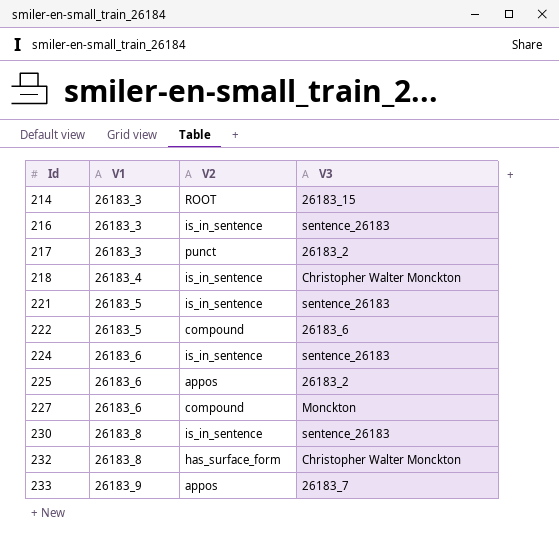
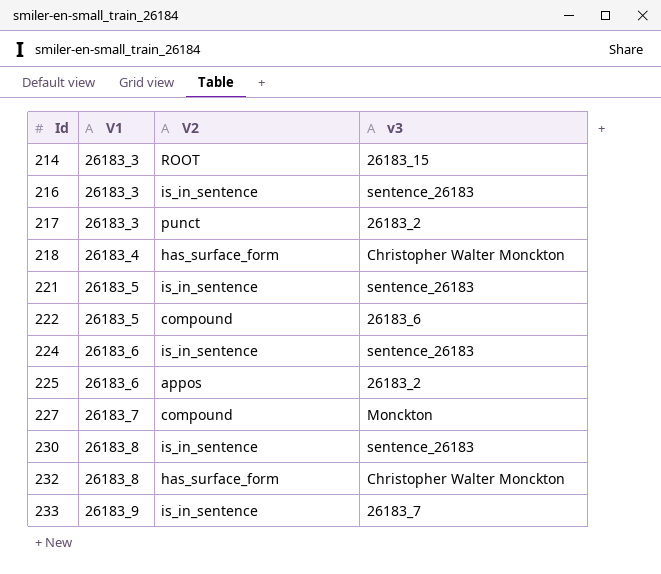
column name: V3 -> v3
218 | V2: is_in_sentence -> has_surface_form
227 | V1: 26183_6 -> 26183_7
233 | V2: appos -> is_in_sentence

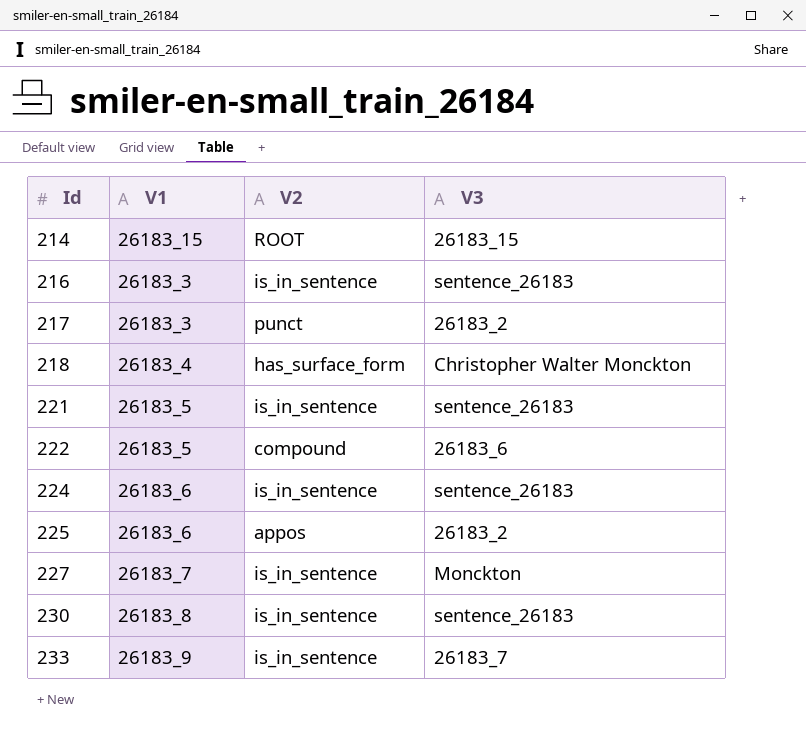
column name: v3 -> V3
row 232: 26183_8 | has_surface_form | Christopher Walter Monckton -> none
214 | V1: 26183_3 -> 26183_15
227 | V2: compound -> is_in_sentence

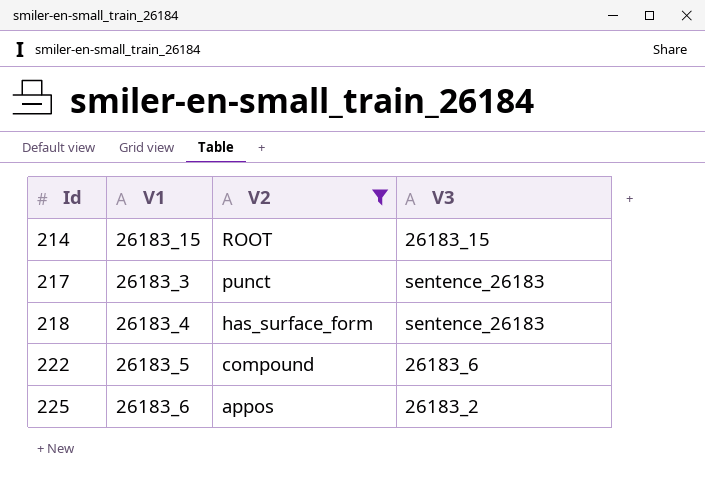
filter: none -> V2 != is_in_sentence
217 | V3: 26183_2 -> sentence_26183
218 | V3: Christopher Walter Monckton -> sentence_26183

